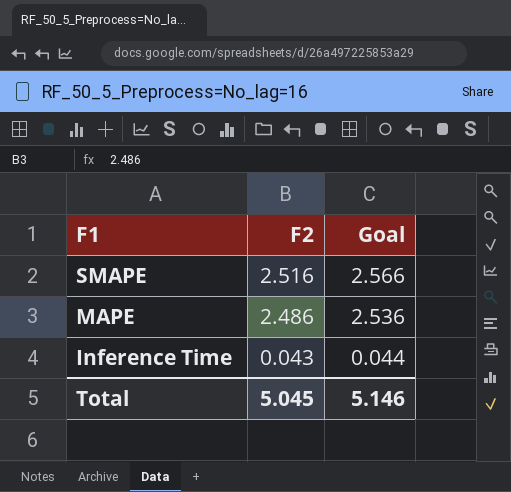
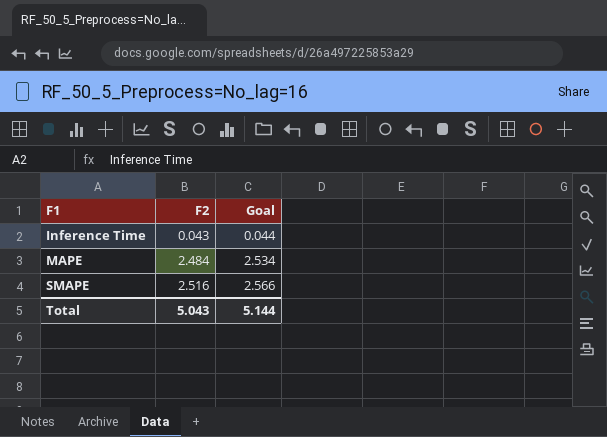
row order: F1 descending -> F1 ascending
MAPE | F2: 2.486 -> 2.484
MAPE | Goal: 2.536 -> 2.534
Total | F2: 5.045 -> 5.043
Total | Goal: 5.146 -> 5.144

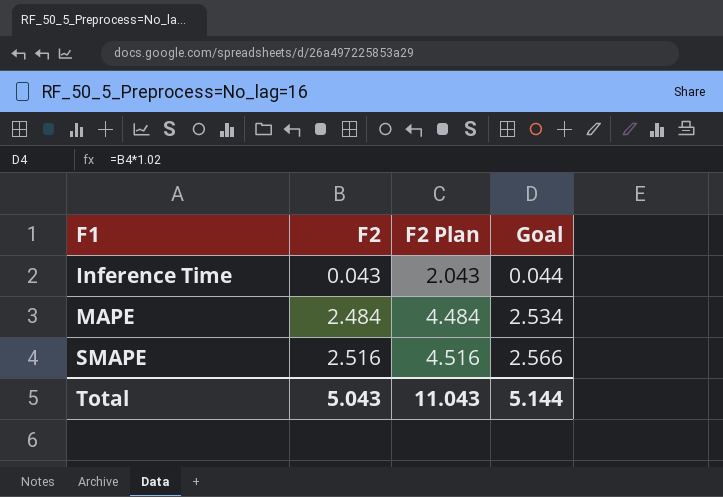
column F2 Plan | formula: none -> [F2] + 2

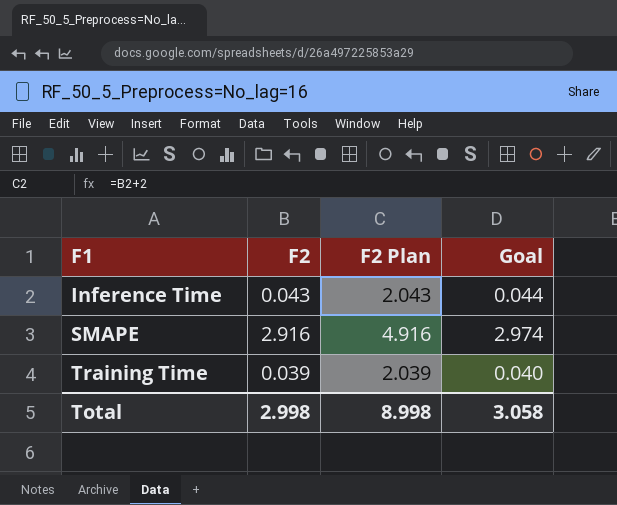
row MAPE: 2.484 | 4.484 | 2.534 -> none
SMAPE | F2: 2.516 -> 2.916
SMAPE | F2 Plan: 4.516 -> 4.916
SMAPE | Goal: 2.566 -> 2.974
row Training Time: none -> 0.039 | 2.039 | 0.040
Total | F2: 5.043 -> 2.998
Total | F2 Plan: 11.043 -> 8.998
Total | Goal: 5.144 -> 3.058

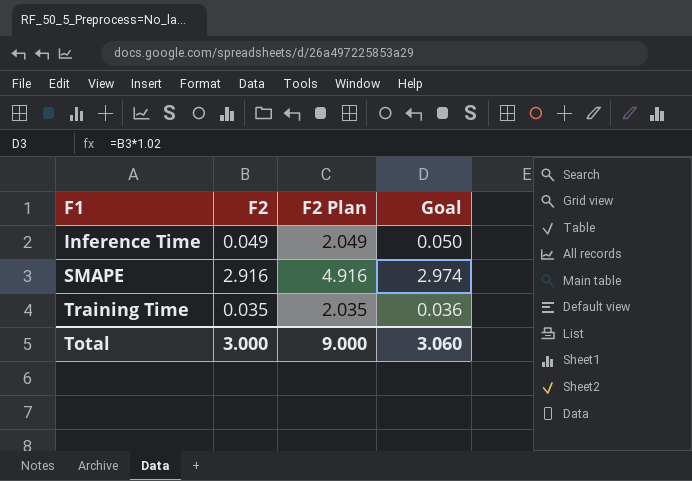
Inference Time | F2: 0.043 -> 0.049
Inference Time | F2 Plan: 2.043 -> 2.049
Inference Time | Goal: 0.044 -> 0.050
Training Time | F2: 0.039 -> 0.035
Training Time | F2 Plan: 2.039 -> 2.035
Training Time | Goal: 0.040 -> 0.036
Total | F2: 2.998 -> 3.000
Total | F2 Plan: 8.998 -> 9.000
Total | Goal: 3.058 -> 3.060

